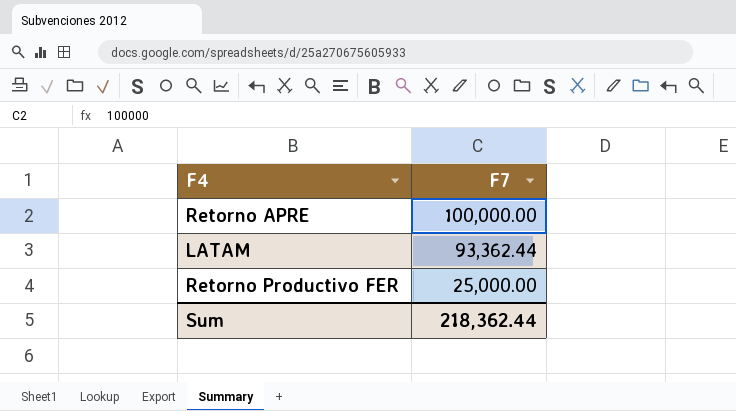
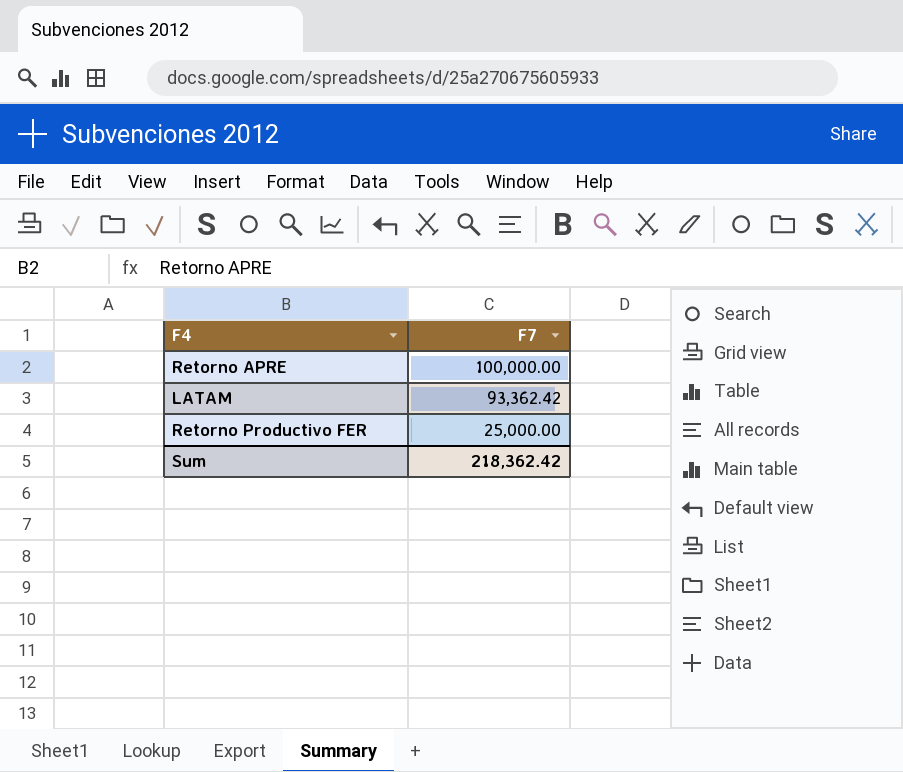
LATAM | F7: 93,362.44 -> 93,362.42
Sum | F7: 218,362.44 -> 218,362.42

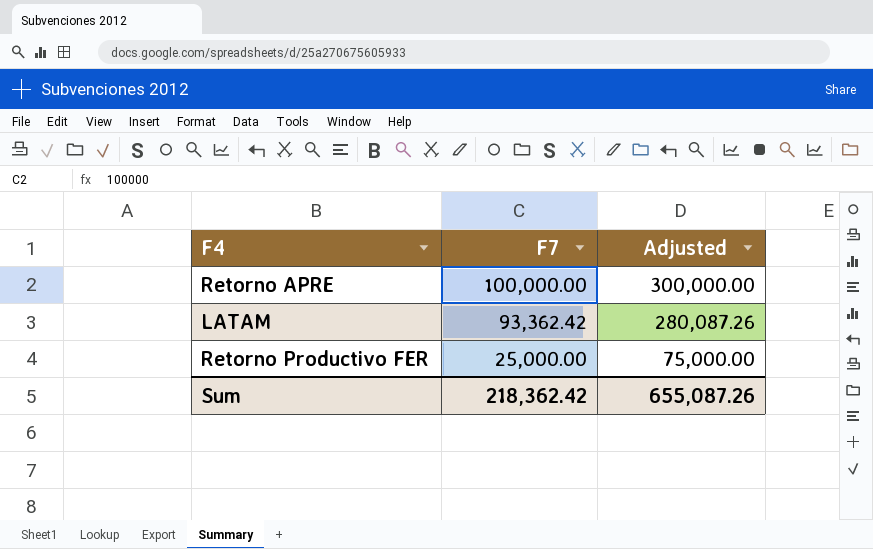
column Adjusted | formula: none -> [F7] * 3

